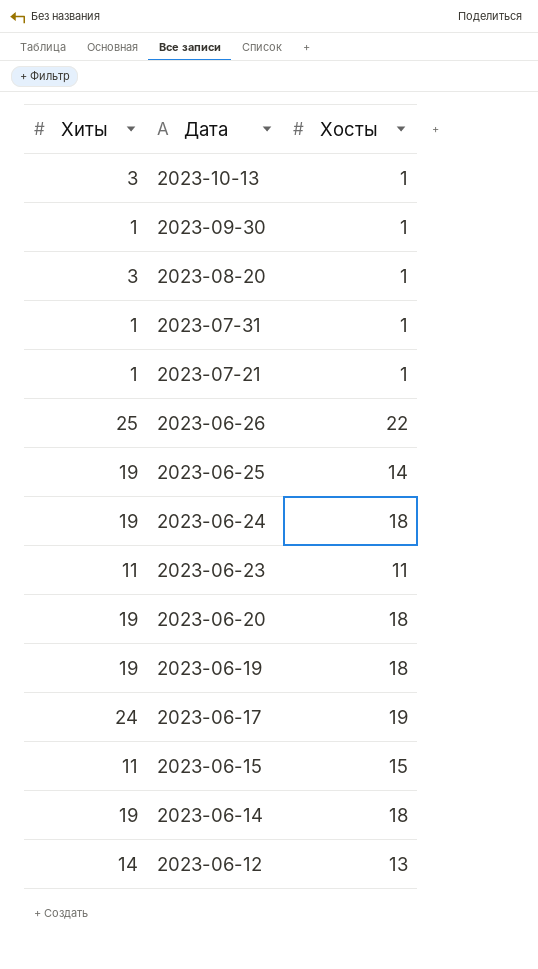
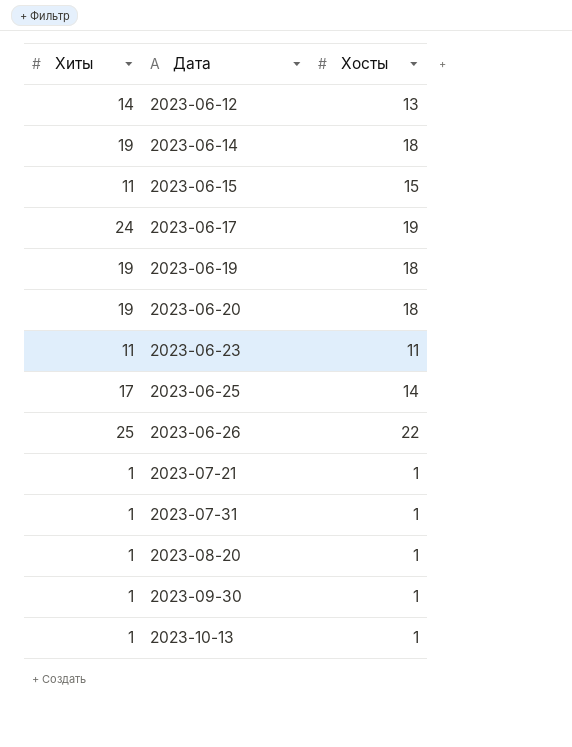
row order: Дата descending -> Дата ascending
row 2023-06-24: 19 | 18 -> none
2023-06-25 | Хиты: 19 -> 17
2023-08-20 | Хиты: 3 -> 1
2023-10-13 | Хиты: 3 -> 1

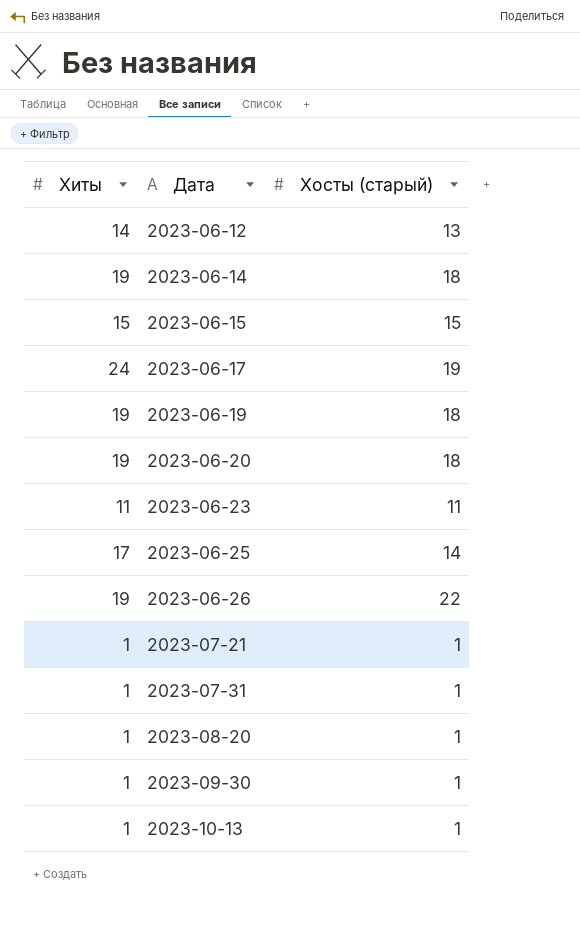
column name: Хосты -> Хосты (старый)
2023-06-15 | Хиты: 11 -> 15
2023-06-26 | Хиты: 25 -> 19

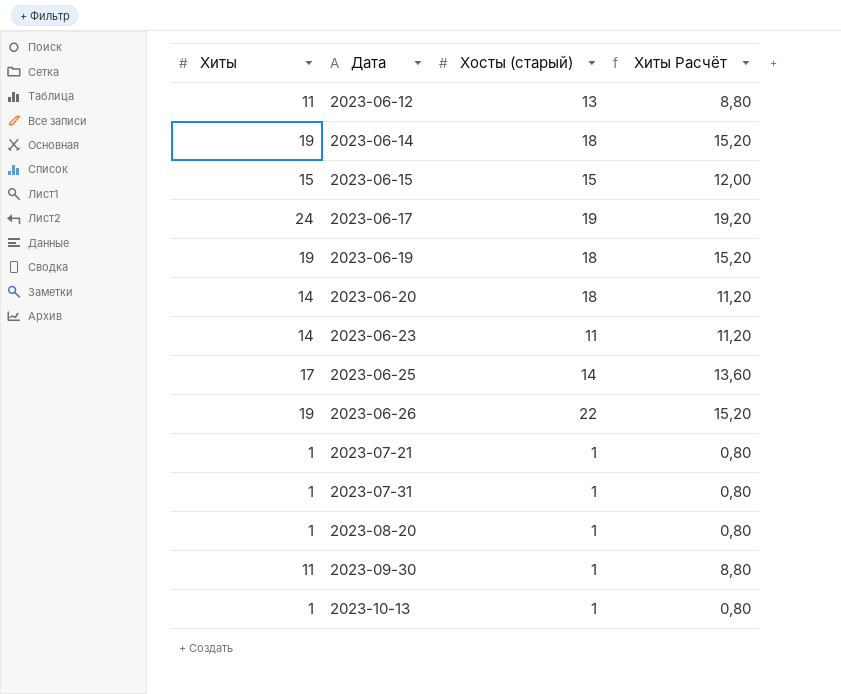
column Хиты Расчёт | formula: none -> [Хиты] * 0,8
2023-06-12 | Хиты: 14 -> 11
2023-06-20 | Хиты: 19 -> 14
2023-06-23 | Хиты: 11 -> 14
2023-09-30 | Хиты: 1 -> 11

